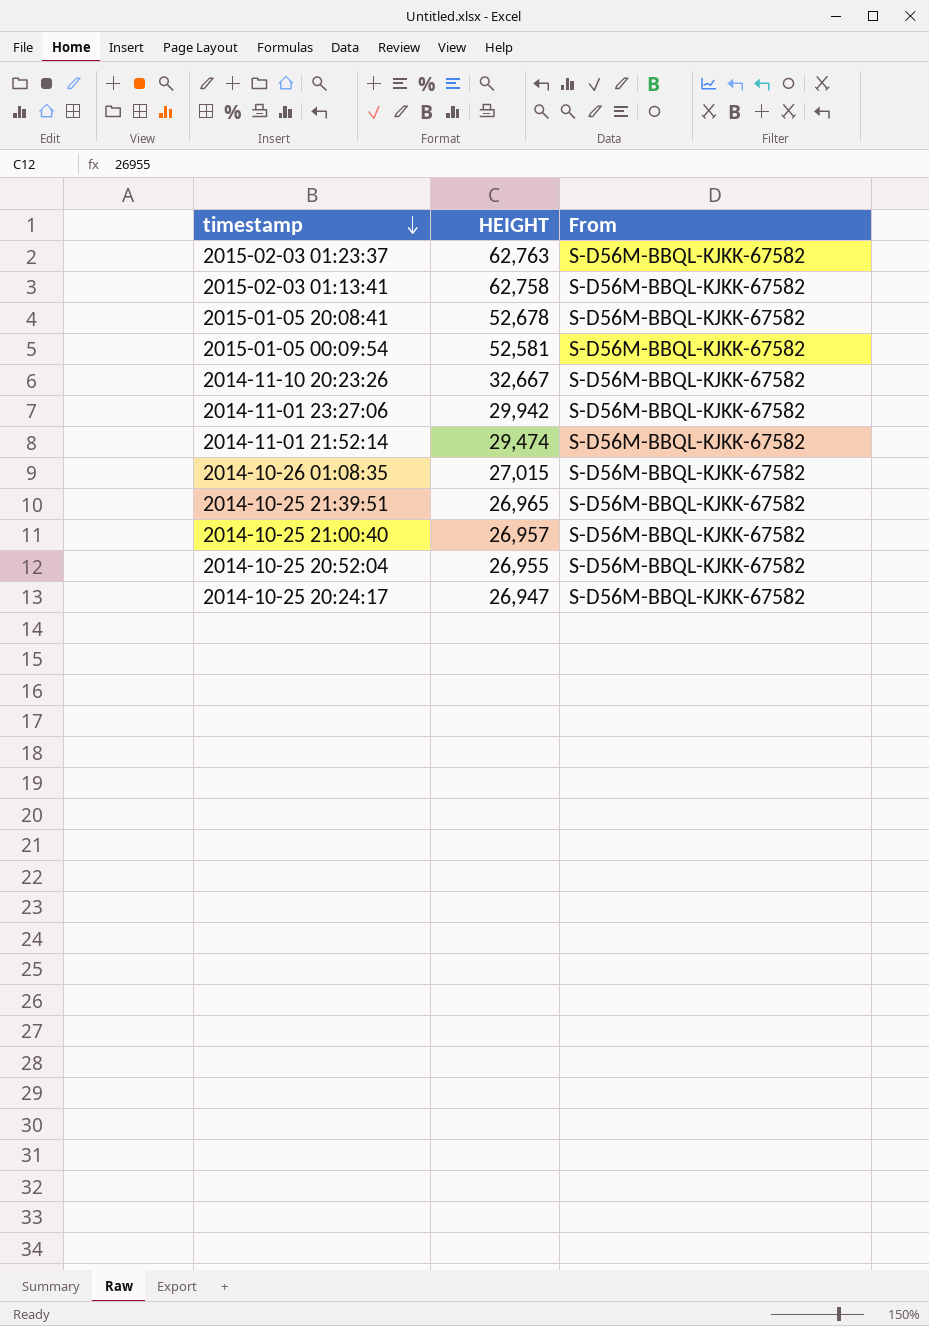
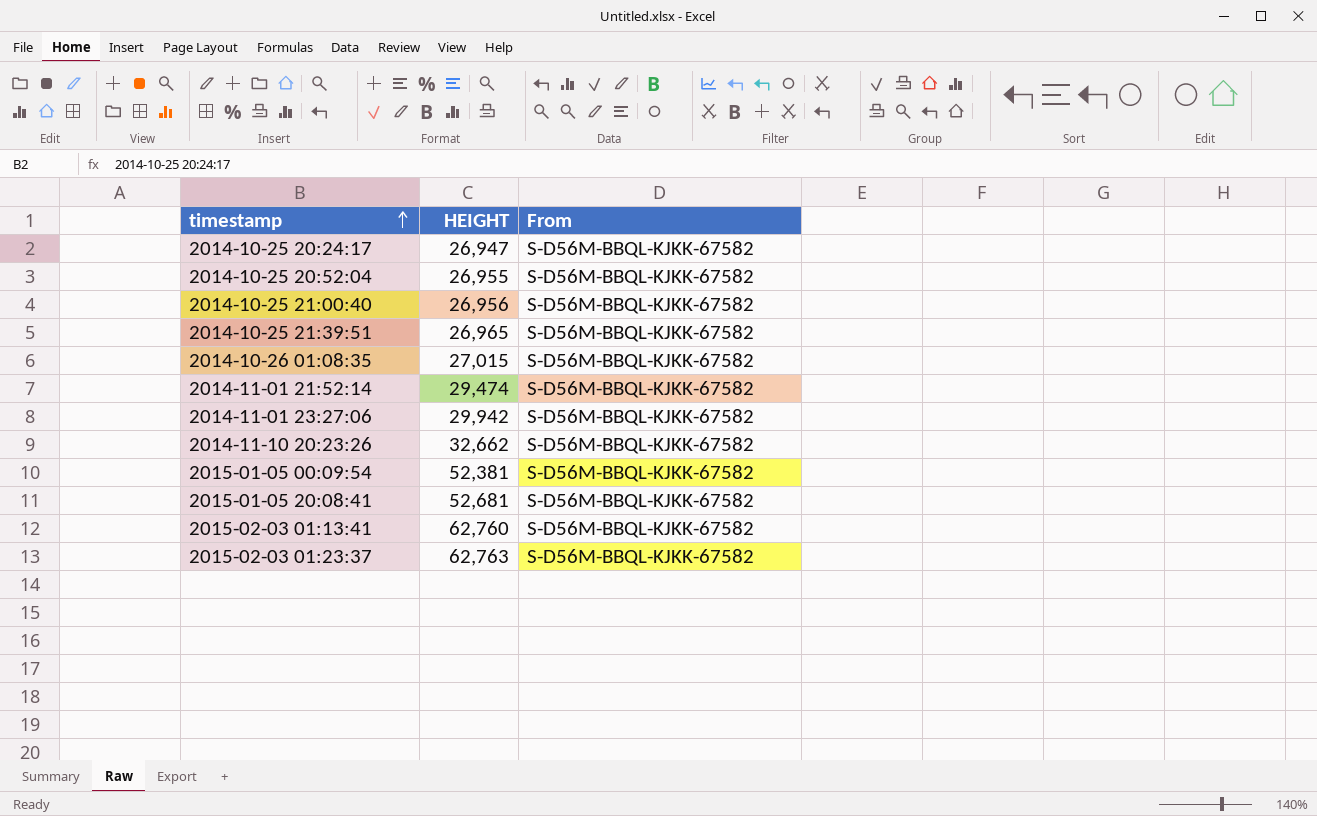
row order: timestamp descending -> timestamp ascending
2014-10-25 21:00:40 | HEIGHT: 26,957 -> 26,956
2014-11-10 20:23:26 | HEIGHT: 32,667 -> 32,662
2015-01-05 00:09:54 | HEIGHT: 52,581 -> 52,381
2015-01-05 20:08:41 | HEIGHT: 52,678 -> 52,681
2015-02-03 01:13:41 | HEIGHT: 62,758 -> 62,760

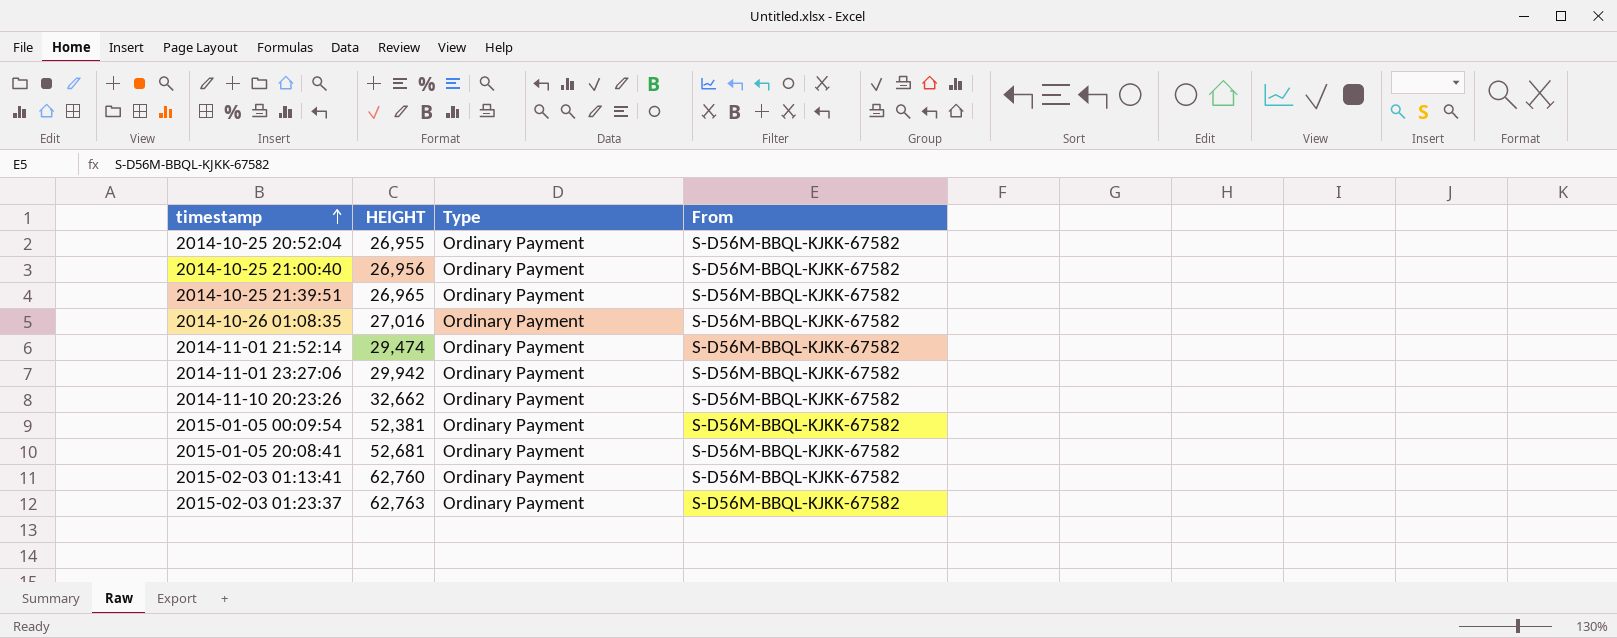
column Type | position: none -> 3
row 2014-10-25 20:24:17: 26,947 | S-D56M-BBQL-KJKK-67582 -> none
2014-10-26 01:08:35 | HEIGHT: 27,015 -> 27,016

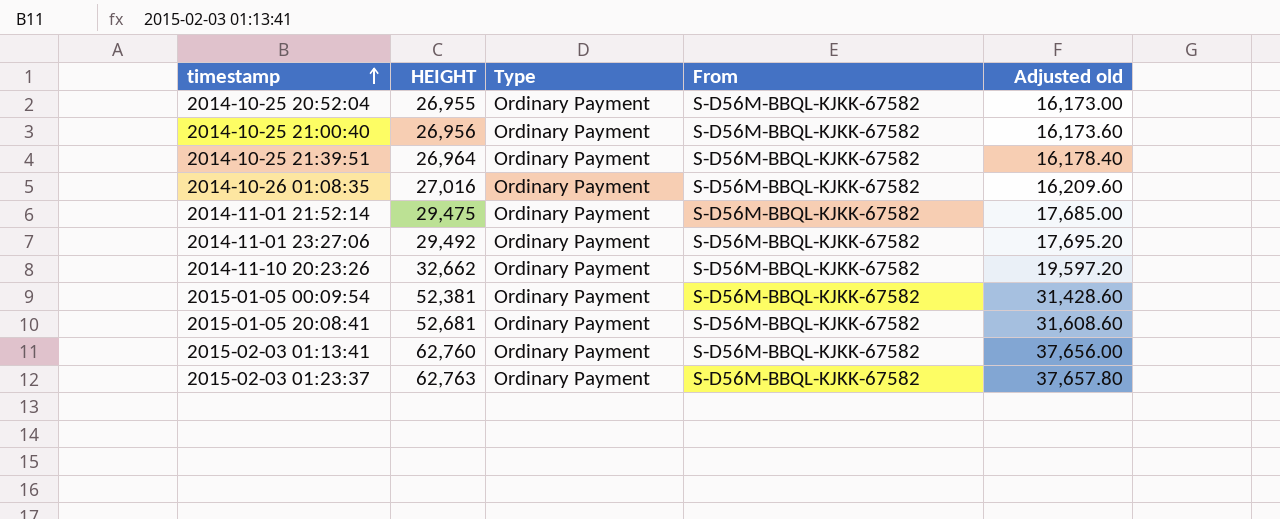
column Adjusted old | formula: none -> [HEIGHT] * 0.6
2014-10-25 21:39:51 | HEIGHT: 26,965 -> 26,964
2014-11-01 21:52:14 | HEIGHT: 29,474 -> 29,475
2014-11-01 23:27:06 | HEIGHT: 29,942 -> 29,492

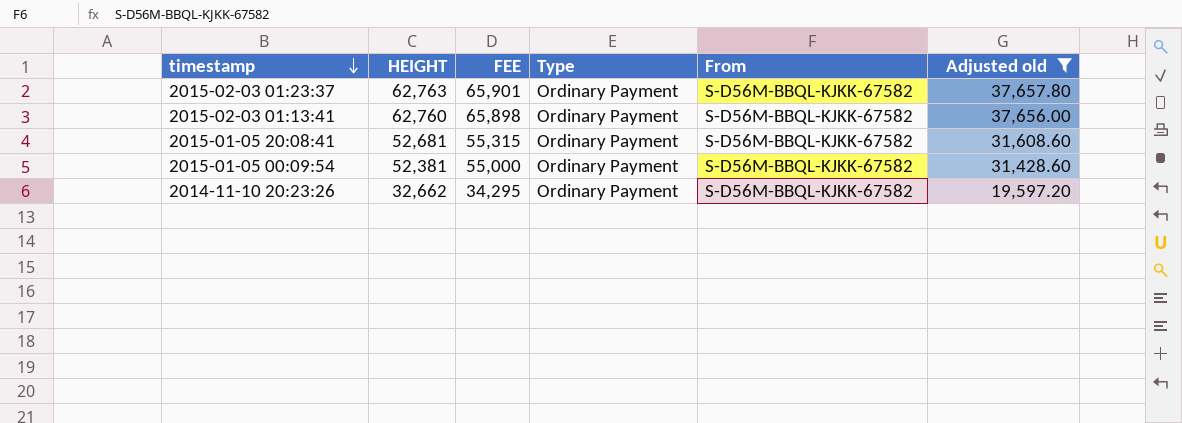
filter: none -> Adjusted old >= 19,597.20
row order: timestamp ascending -> timestamp descending
column FEE | formula: none -> [HEIGHT] * 1.05

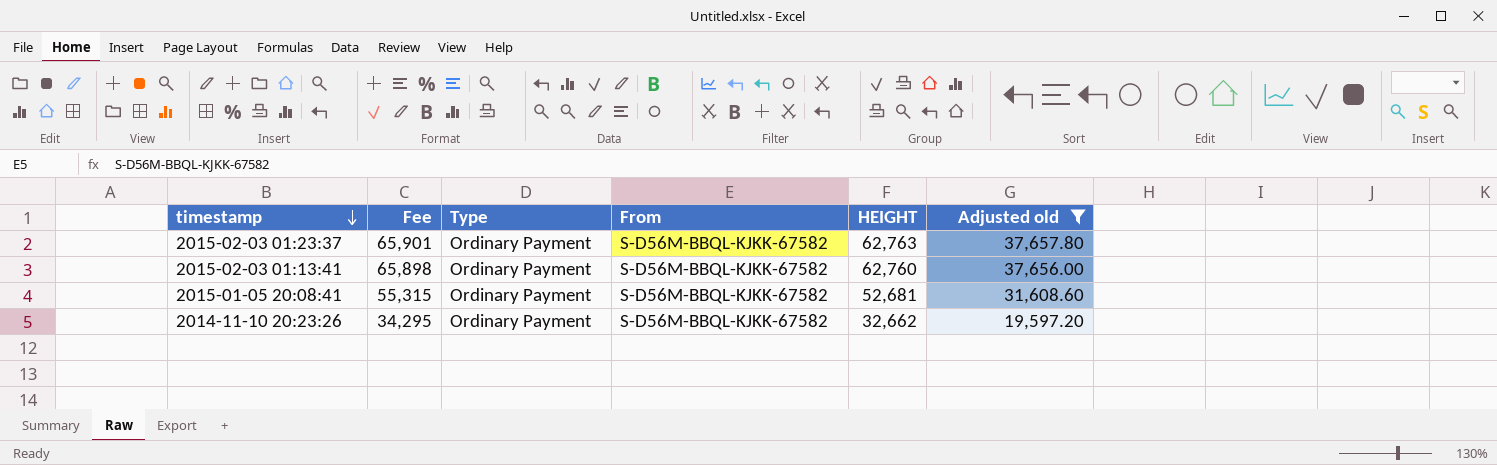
column name: FEE -> Fee
column HEIGHT | position: 2 -> 5
row 2015-01-05 00:09:54: 52,381 | 55,000 | Ordinary Payment | S-D56M-BBQL-KJKK-67582 | 31,428.60 -> none

